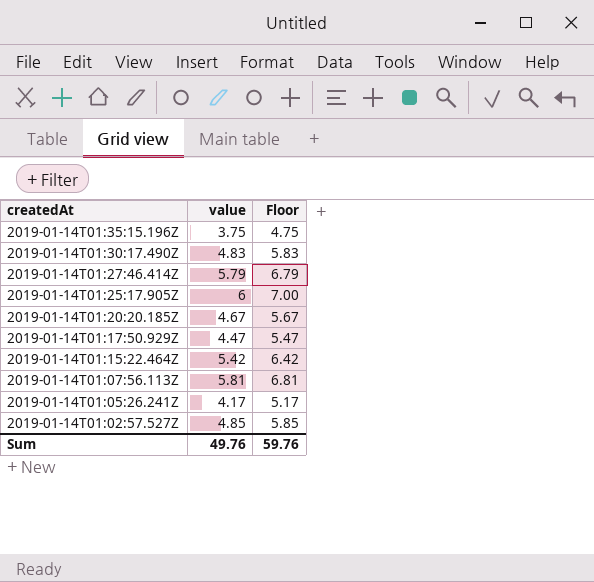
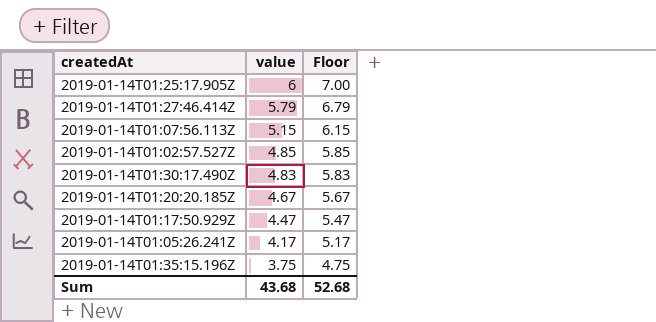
row order: createdAt descending -> value descending
row 2019-01-14T01:15:22.464Z: 5.42 | 6.42 -> none
2019-01-14T01:07:56.113Z | value: 5.81 -> 5.15
2019-01-14T01:07:56.113Z | Floor: 6.81 -> 6.15
Sum | value: 49.76 -> 43.68
Sum | Floor: 59.76 -> 52.68

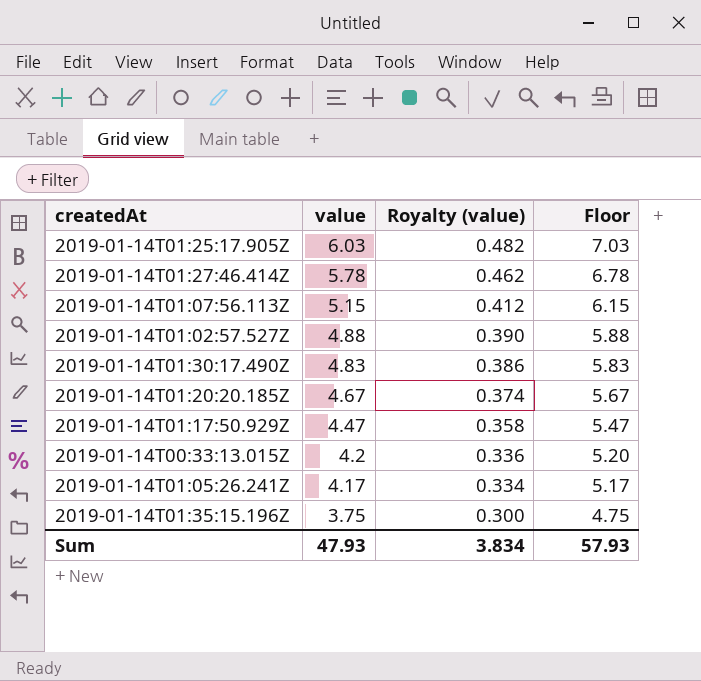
column Royalty (value) | formula: none -> [value] * 0.08
2019-01-14T01:25:17.905Z | value: 6 -> 6.03
2019-01-14T01:25:17.905Z | Floor: 7.00 -> 7.03
2019-01-14T01:27:46.414Z | value: 5.79 -> 5.78
2019-01-14T01:27:46.414Z | Floor: 6.79 -> 6.78
2019-01-14T01:02:57.527Z | value: 4.85 -> 4.88
2019-01-14T01:02:57.527Z | Floor: 5.85 -> 5.88
row 2019-01-14T00:33:13.015Z: none -> 4.2 | 0.336 | 5.20
Sum | value: 43.68 -> 47.93
Sum | Floor: 52.68 -> 57.93

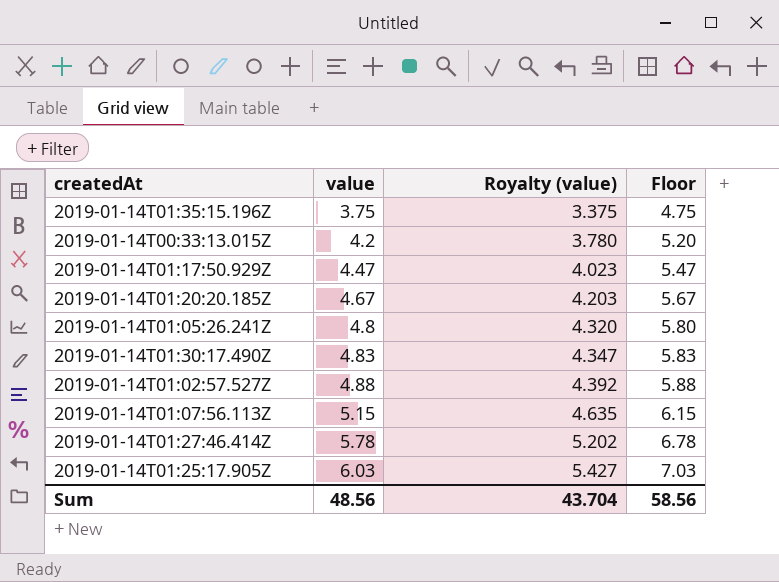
row order: value descending -> value ascending
column Royalty (value) | formula: [value] * 0.08 -> [value] * 0.9
2019-01-14T01:05:26.241Z | value: 4.17 -> 4.8
2019-01-14T01:05:26.241Z | Floor: 5.17 -> 5.80
Sum | value: 47.93 -> 48.56
Sum | Royalty (value): 3.834 -> 43.704
Sum | Floor: 57.93 -> 58.56

